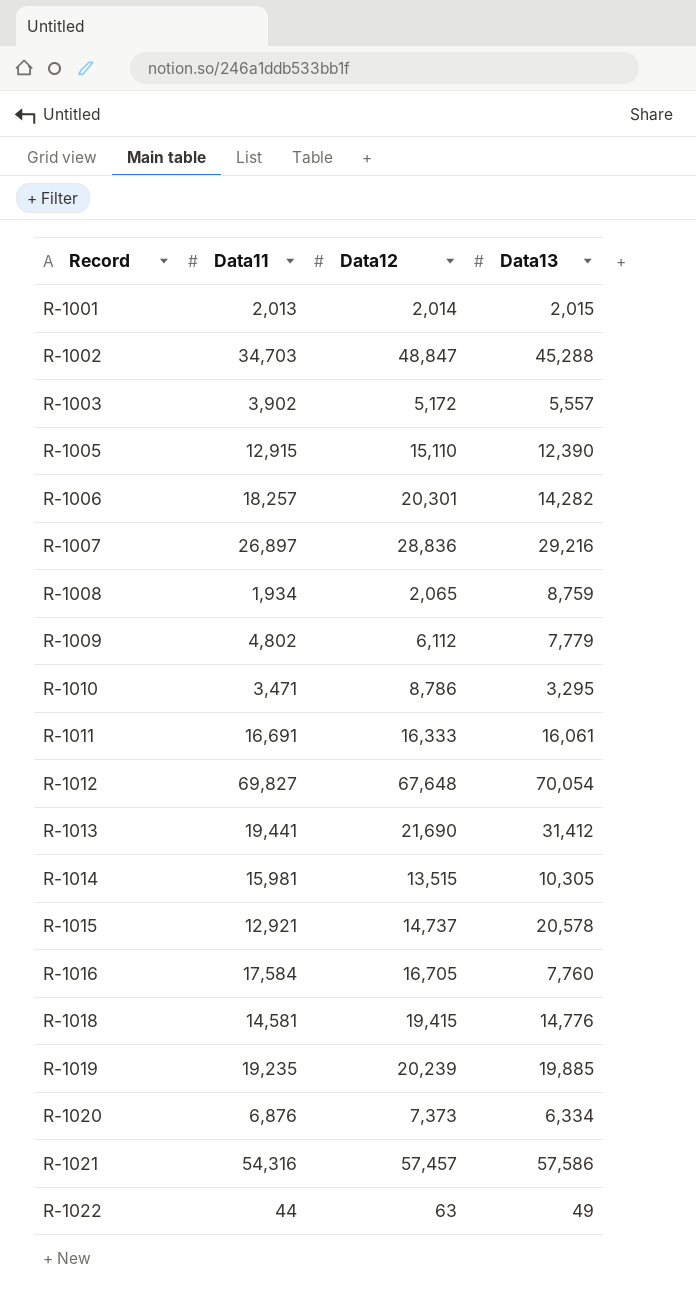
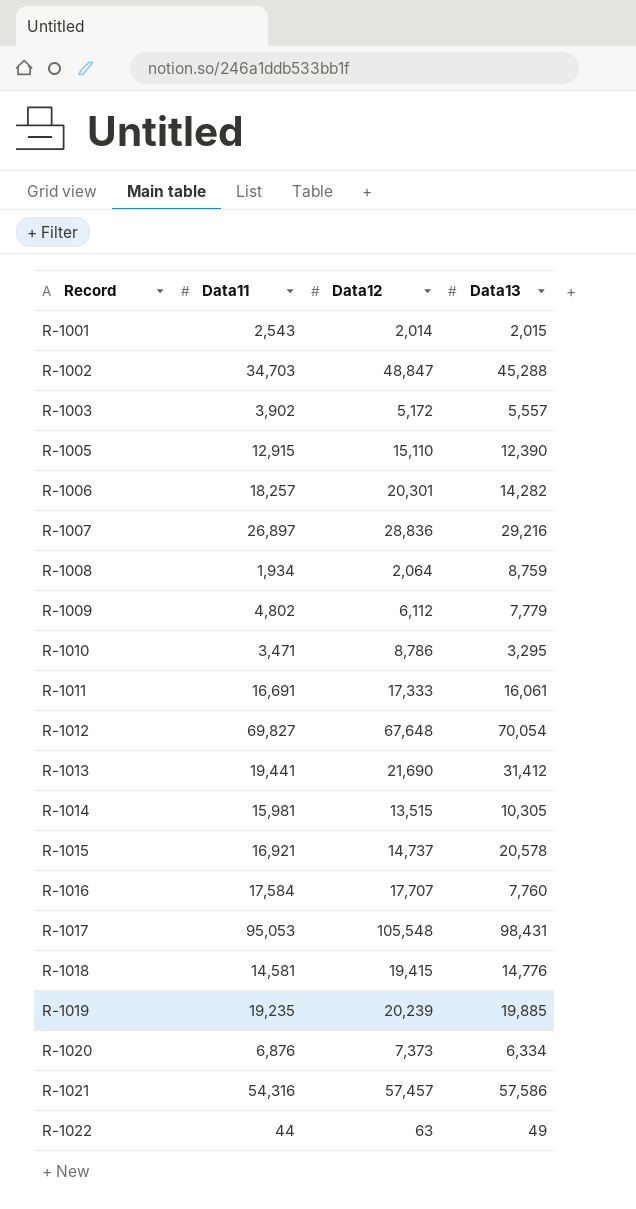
R-1001 | Data11: 2,013 -> 2,543
R-1008 | Data12: 2,065 -> 2,064
R-1011 | Data12: 16,333 -> 17,333
R-1015 | Data11: 12,921 -> 16,921
R-1016 | Data12: 16,705 -> 17,707
row R-1017: none -> 95,053 | 105,548 | 98,431

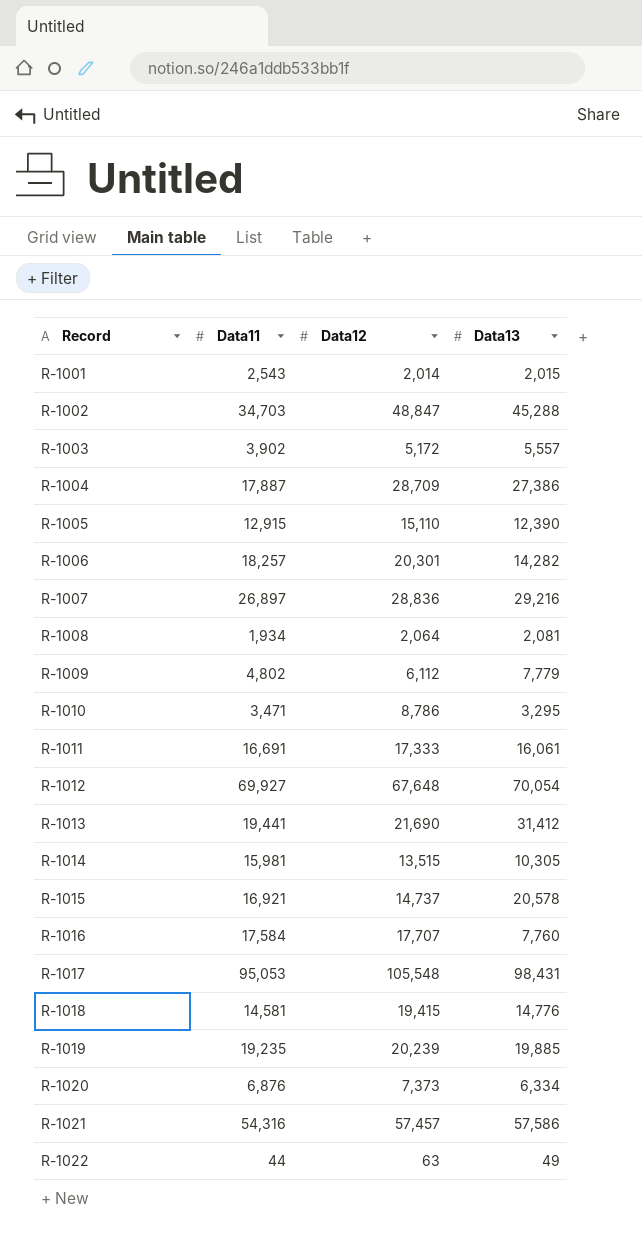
row R-1004: none -> 17,887 | 28,709 | 27,386
R-1008 | Data13: 8,759 -> 2,081
R-1012 | Data11: 69,827 -> 69,927

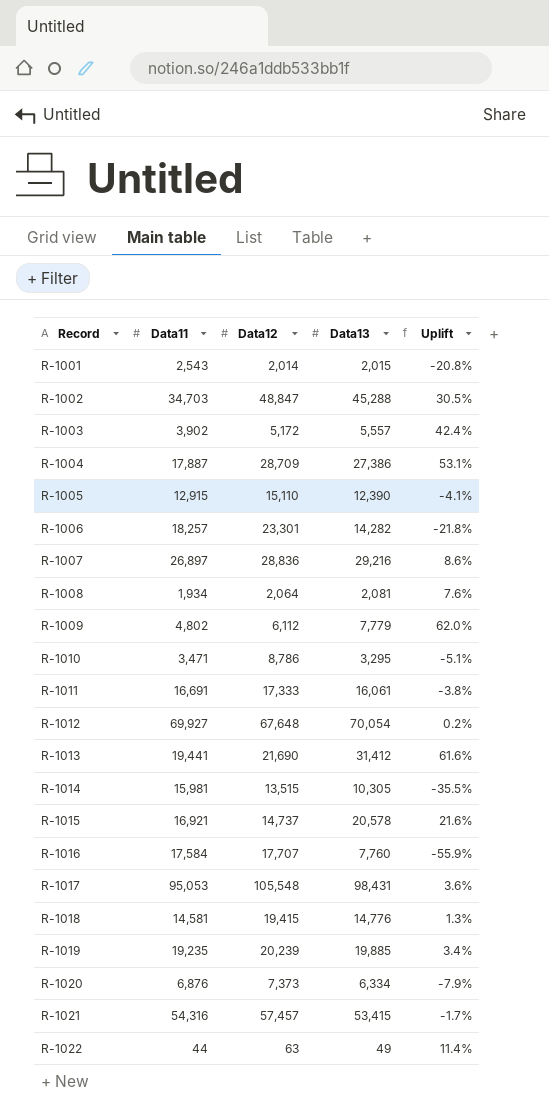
column Uplift | formula: none -> ([Data13] - [Data11]) / [Data11]
R-1006 | Data12: 20,301 -> 23,301
R-1021 | Data13: 57,586 -> 53,415

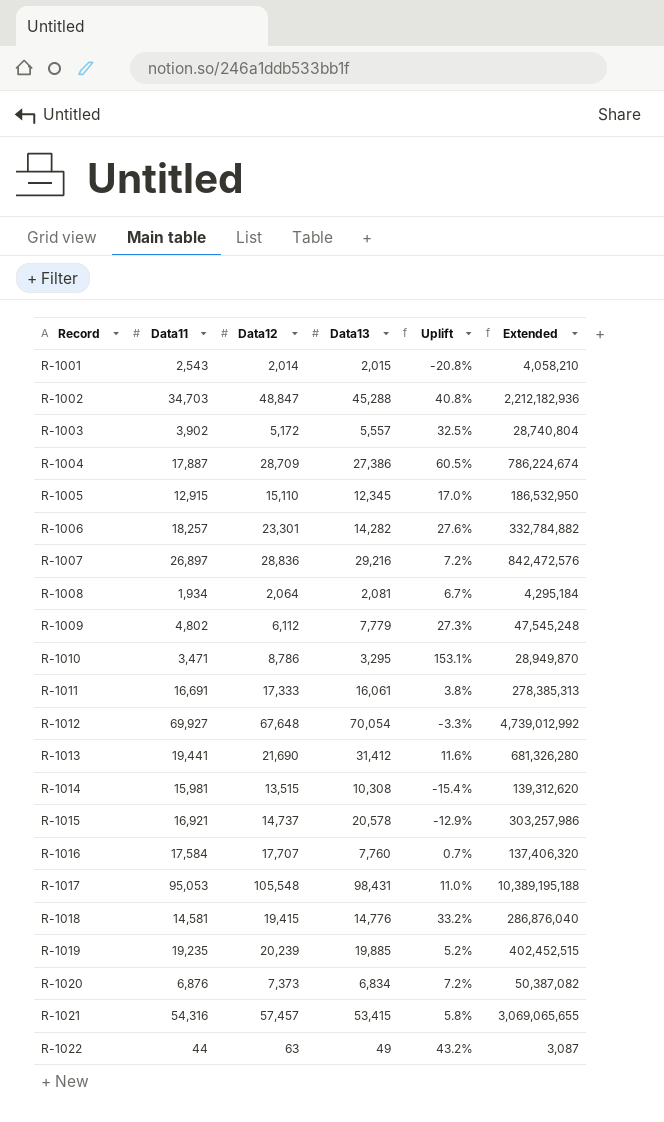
column Uplift | formula: ([Data13] - [Data11]) / [Data11] -> ([Data12] - [Data11]) / [Data11]
column Extended | formula: none -> [Data12] * [Data13]
R-1005 | Data13: 12,390 -> 12,345
R-1014 | Data13: 10,305 -> 10,308
R-1020 | Data13: 6,334 -> 6,834

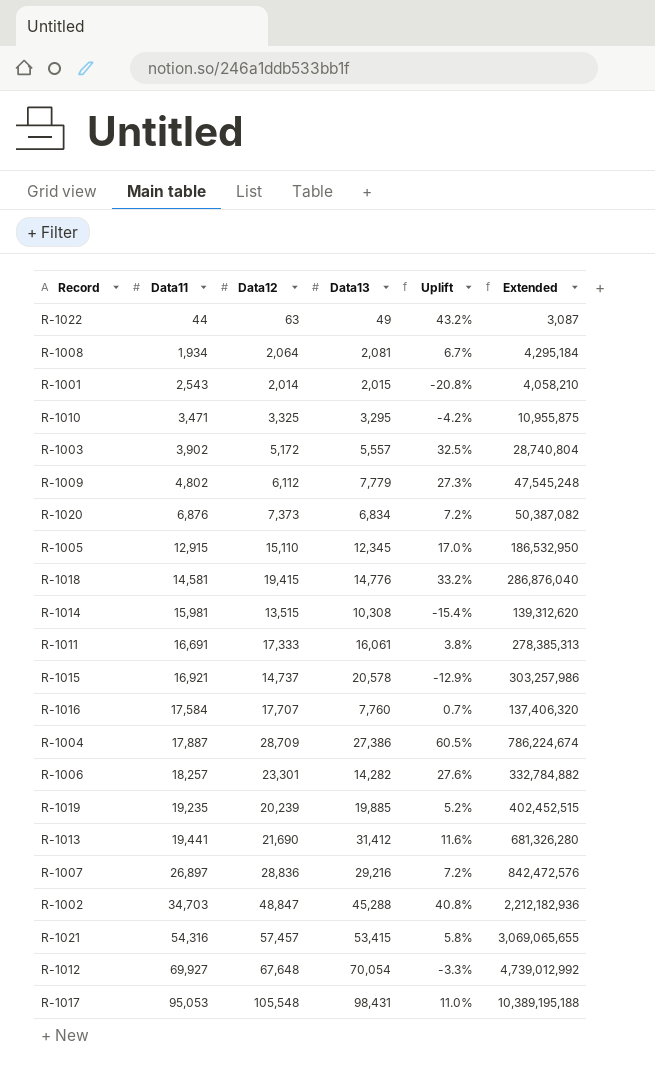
row order: Record ascending -> Data11 ascending
R-1010 | Data12: 8,786 -> 3,325
R-1010 | Uplift: 153.1% -> -4.2%
R-1010 | Extended: 28,949,870 -> 10,955,875

